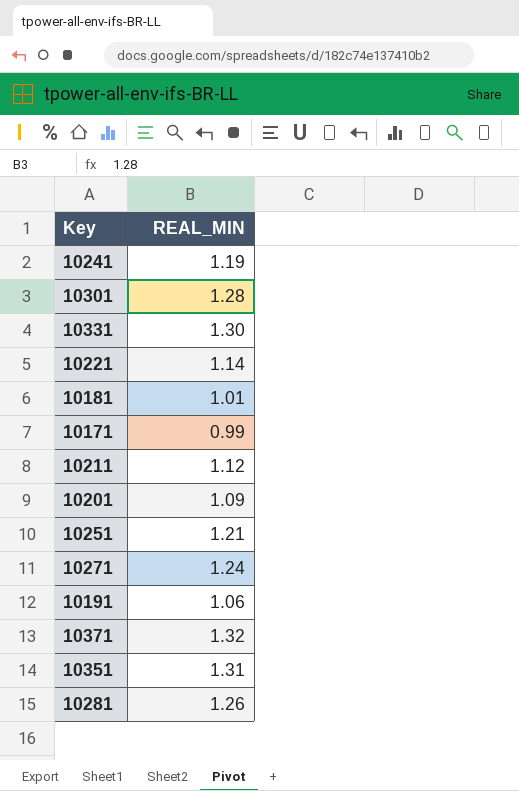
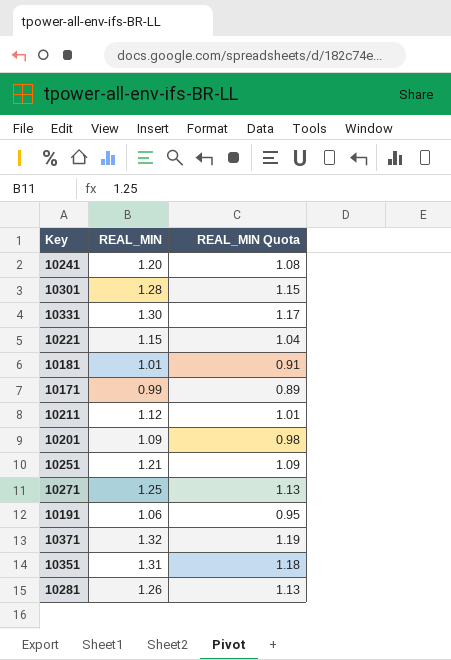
column REAL_MIN Quota | formula: none -> [REAL_MIN] * 0.9
10241 | REAL_MIN: 1.19 -> 1.20
10221 | REAL_MIN: 1.14 -> 1.15
10271 | REAL_MIN: 1.24 -> 1.25

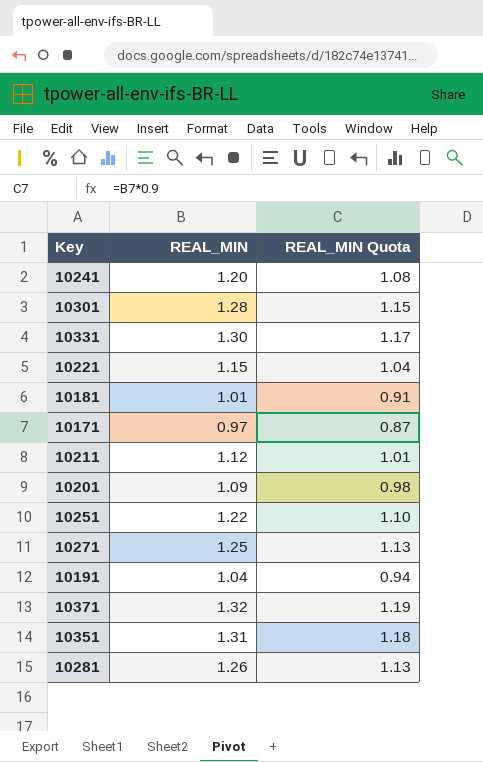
10171 | REAL_MIN: 0.99 -> 0.97
10171 | REAL_MIN Quota: 0.89 -> 0.87
10251 | REAL_MIN: 1.21 -> 1.22
10251 | REAL_MIN Quota: 1.09 -> 1.10
10191 | REAL_MIN: 1.06 -> 1.04
10191 | REAL_MIN Quota: 0.95 -> 0.94

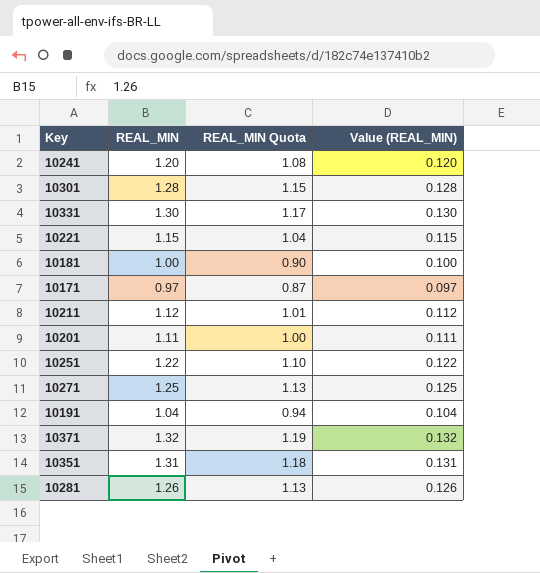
column Value (REAL_MIN) | formula: none -> [REAL_MIN] * 0.1
10181 | REAL_MIN: 1.01 -> 1.00
10181 | REAL_MIN Quota: 0.91 -> 0.90
10201 | REAL_MIN: 1.09 -> 1.11
10201 | REAL_MIN Quota: 0.98 -> 1.00

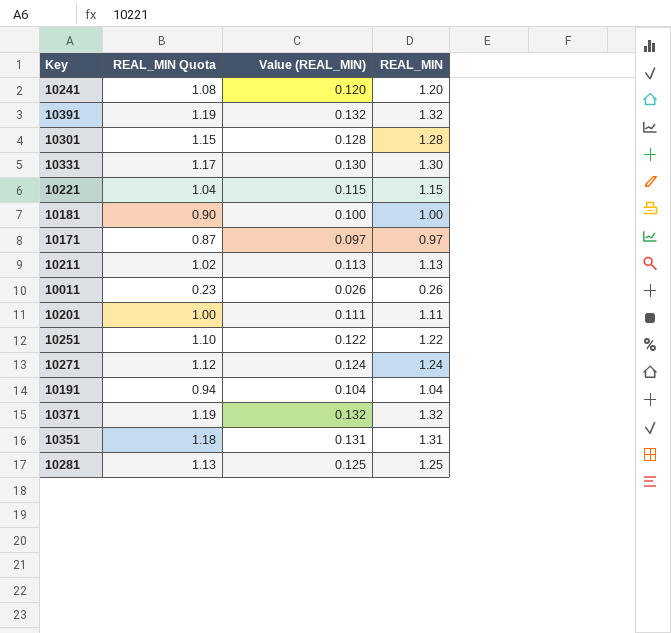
column REAL_MIN | position: 2 -> 4
row 10391: none -> 1.19 | 0.132 | 1.32
10211 | REAL_MIN Quota: 1.01 -> 1.02
10211 | Value (REAL_MIN): 0.112 -> 0.113
10211 | REAL_MIN: 1.12 -> 1.13
row 10011: none -> 0.23 | 0.026 | 0.26
10271 | REAL_MIN Quota: 1.13 -> 1.12
10271 | Value (REAL_MIN): 0.125 -> 0.124
10271 | REAL_MIN: 1.25 -> 1.24
10281 | Value (REAL_MIN): 0.126 -> 0.125
10281 | REAL_MIN: 1.26 -> 1.25

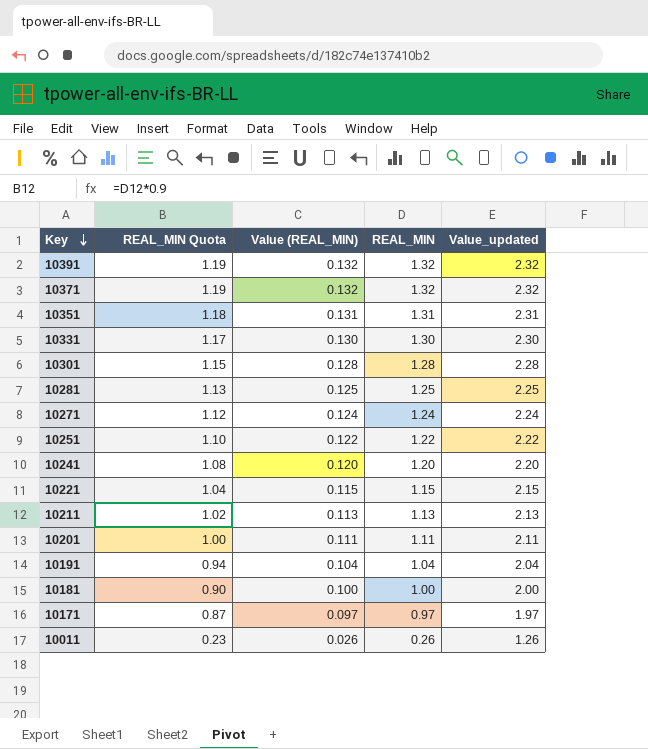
row order: none -> Key descending
column Value_updated | formula: none -> [REAL_MIN] + 1

